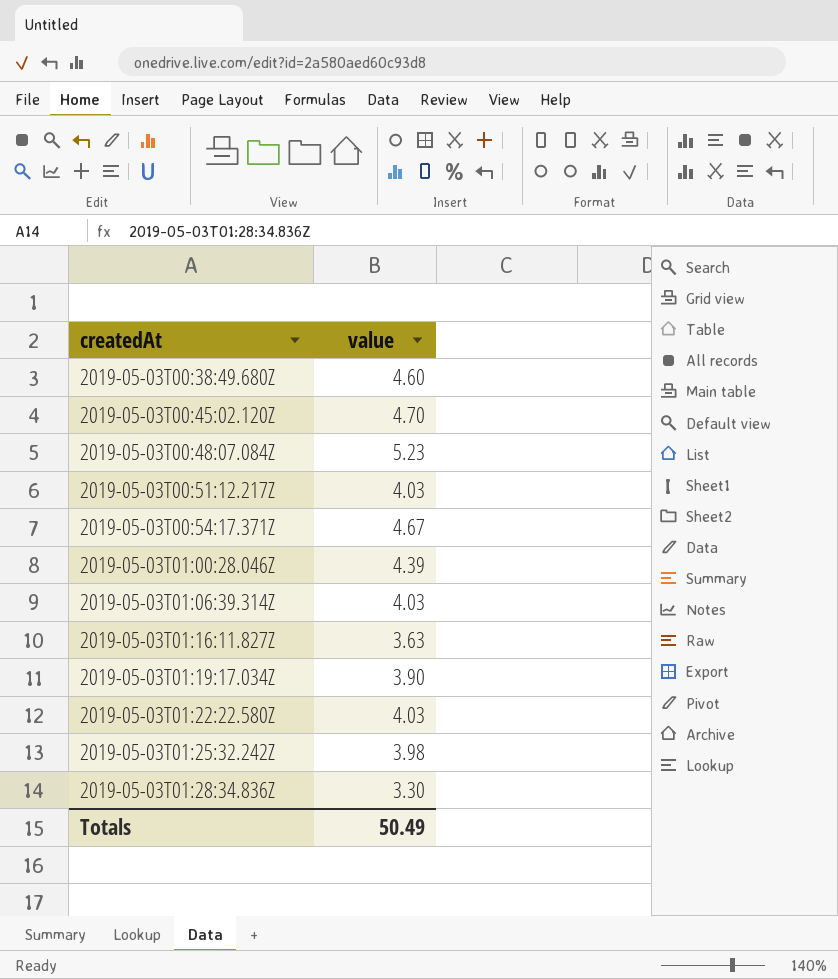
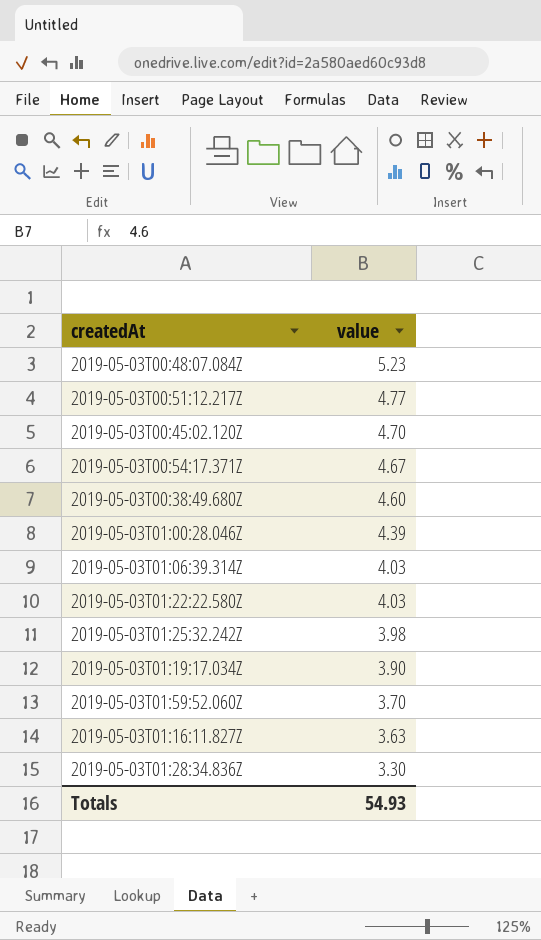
row order: createdAt ascending -> value descending
2019-05-03T00:51:12.217Z | value: 4.03 -> 4.77
row 2019-05-03T01:59:52.060Z: none -> 3.70
Totals | value: 50.49 -> 54.93

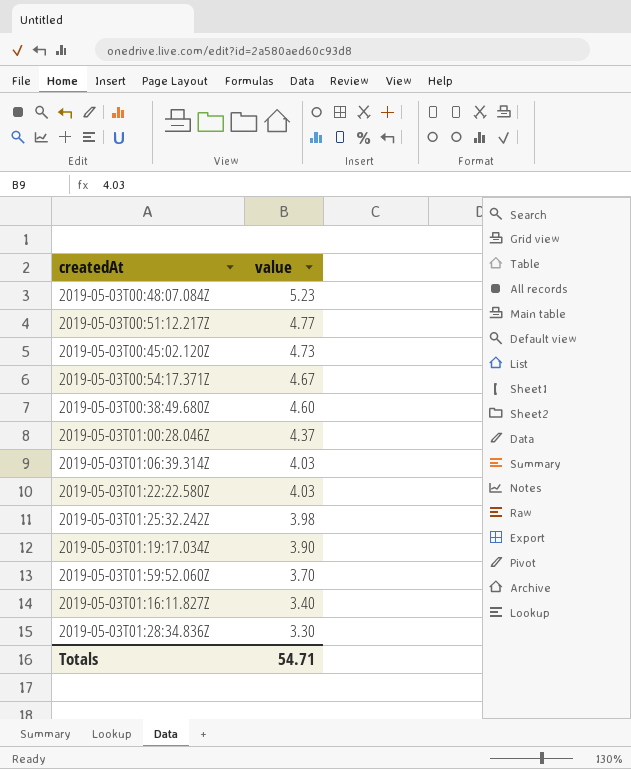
2019-05-03T00:45:02.120Z | value: 4.70 -> 4.73
2019-05-03T01:00:28.046Z | value: 4.39 -> 4.37
2019-05-03T01:16:11.827Z | value: 3.63 -> 3.40
Totals | value: 54.93 -> 54.71

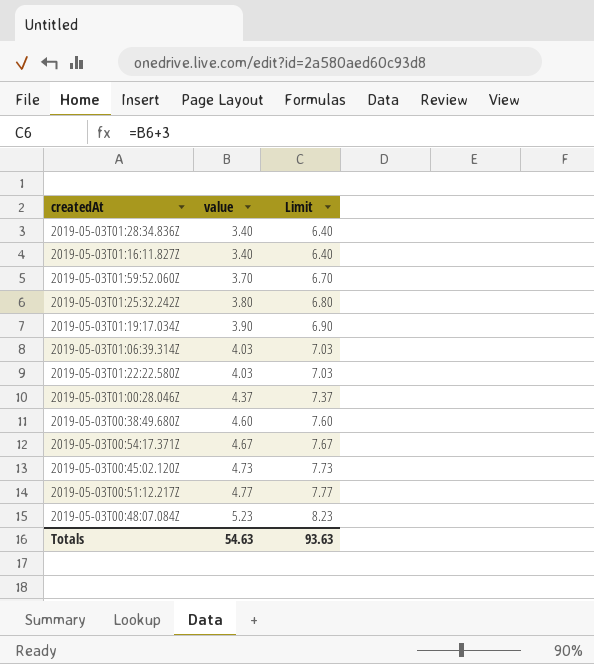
row order: value descending -> value ascending
column Limit | formula: none -> [value] + 3
2019-05-03T01:28:34.836Z | value: 3.30 -> 3.40
2019-05-03T01:25:32.242Z | value: 3.98 -> 3.80
Totals | value: 54.71 -> 54.63

